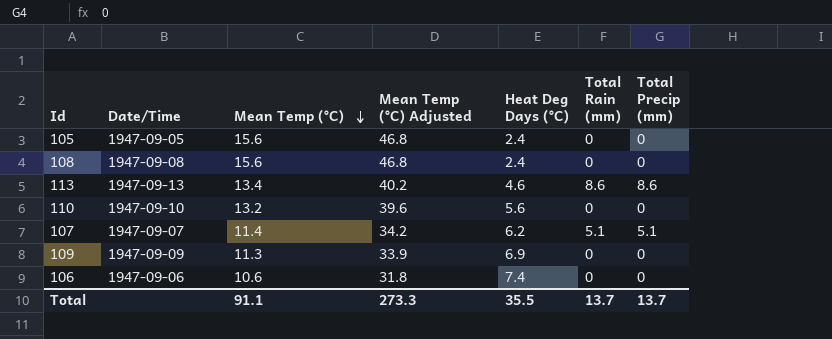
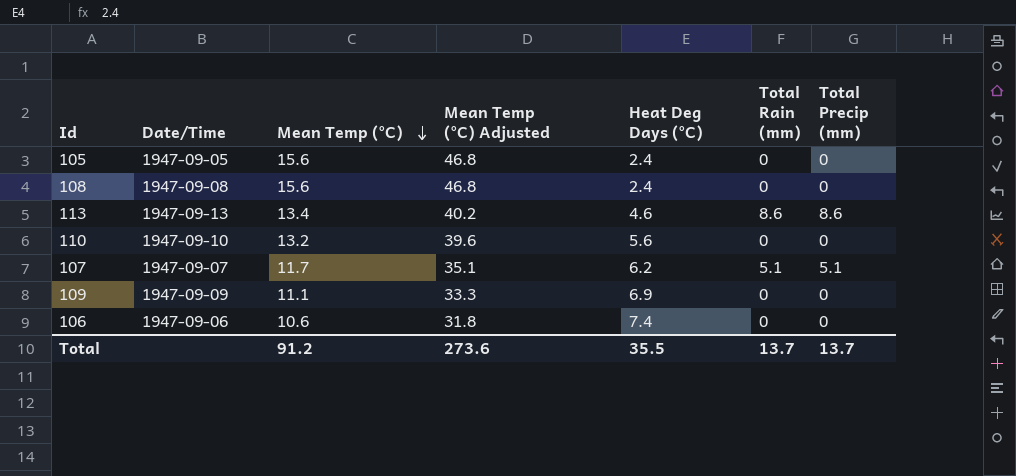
107 | Mean Temp (°C): 11.4 -> 11.7
107 | Mean Temp (°C) Adjusted: 34.2 -> 35.1
109 | Mean Temp (°C): 11.3 -> 11.1
109 | Mean Temp (°C) Adjusted: 33.9 -> 33.3
Total | Mean Temp (°C): 91.1 -> 91.2
Total | Mean Temp (°C) Adjusted: 273.3 -> 273.6

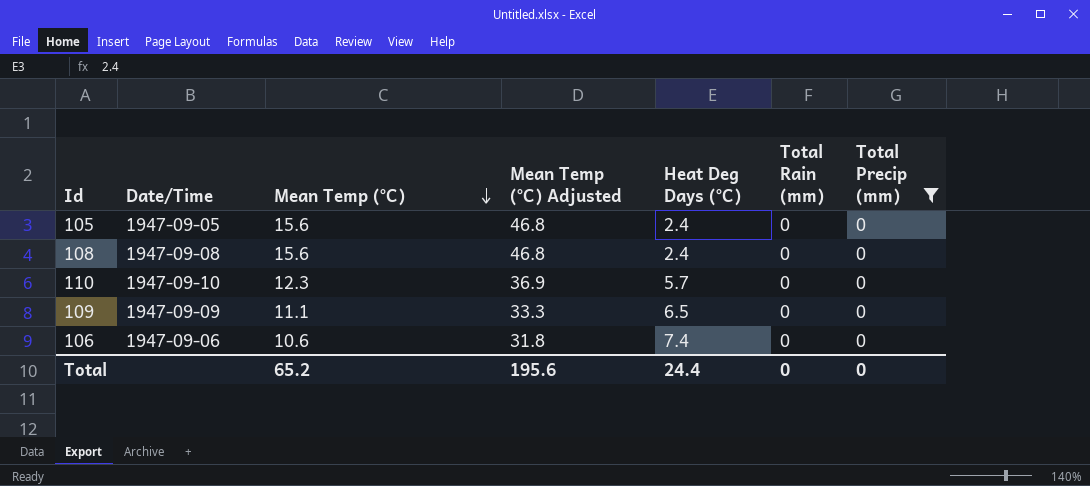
filter: none -> Total Precip (mm) = 0
110 | Mean Temp (°C): 13.2 -> 12.3
110 | Mean Temp (°C) Adjusted: 39.6 -> 36.9
110 | Heat Deg Days (°C): 5.6 -> 5.7
109 | Heat Deg Days (°C): 6.9 -> 6.5
Total | Mean Temp (°C): 91.2 -> 65.2
Total | Mean Temp (°C) Adjusted: 273.6 -> 195.6
Total | Heat Deg Days (°C): 35.5 -> 24.4
Total | Total Rain (mm): 13.7 -> 0
Total | Total Precip (mm): 13.7 -> 0

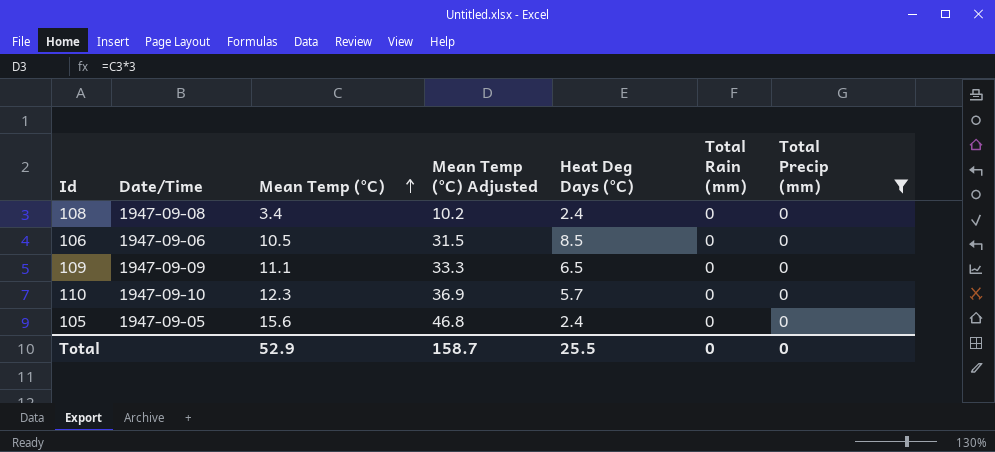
row order: Mean Temp (°C) descending -> Mean Temp (°C) ascending
108 | Mean Temp (°C): 15.6 -> 3.4
108 | Mean Temp (°C) Adjusted: 46.8 -> 10.2
106 | Mean Temp (°C): 10.6 -> 10.5
106 | Mean Temp (°C) Adjusted: 31.8 -> 31.5
106 | Heat Deg Days (°C): 7.4 -> 8.5
Total | Mean Temp (°C): 65.2 -> 52.9
Total | Mean Temp (°C) Adjusted: 195.6 -> 158.7
Total | Heat Deg Days (°C): 24.4 -> 25.5

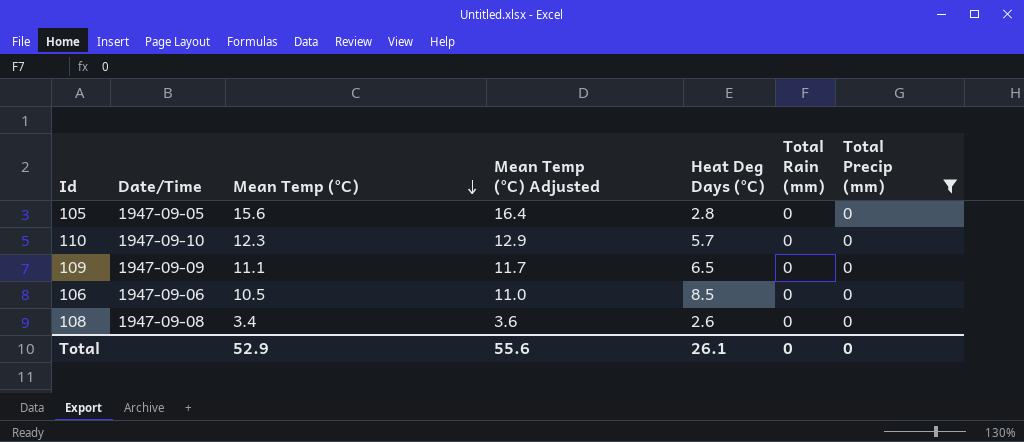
row order: Mean Temp (°C) ascending -> Mean Temp (°C) descending
column Mean Temp (°C) Adjusted | formula: [Mean Temp (°C)] * 3 -> [Mean Temp (°C)] * 1.05
105 | Heat Deg Days (°C): 2.4 -> 2.8
108 | Heat Deg Days (°C): 2.4 -> 2.6
Total | Mean Temp (°C) Adjusted: 158.7 -> 55.6
Total | Heat Deg Days (°C): 25.5 -> 26.1

